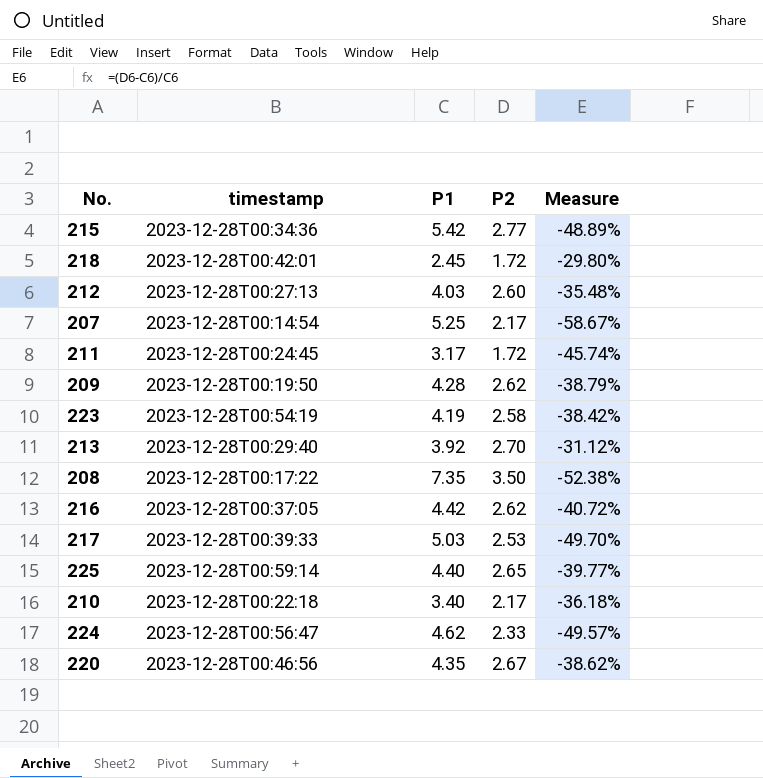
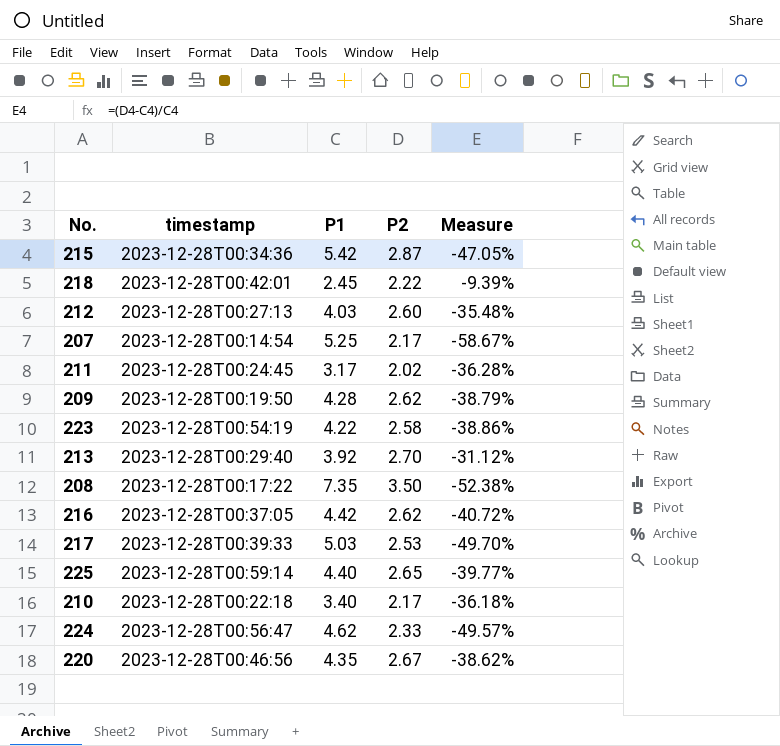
215 | P2: 2.77 -> 2.87
215 | Measure: -48.89% -> -47.05%
218 | P2: 1.72 -> 2.22
218 | Measure: -29.80% -> -9.39%
211 | P2: 1.72 -> 2.02
211 | Measure: -45.74% -> -36.28%
223 | P1: 4.19 -> 4.22
223 | Measure: -38.42% -> -38.86%

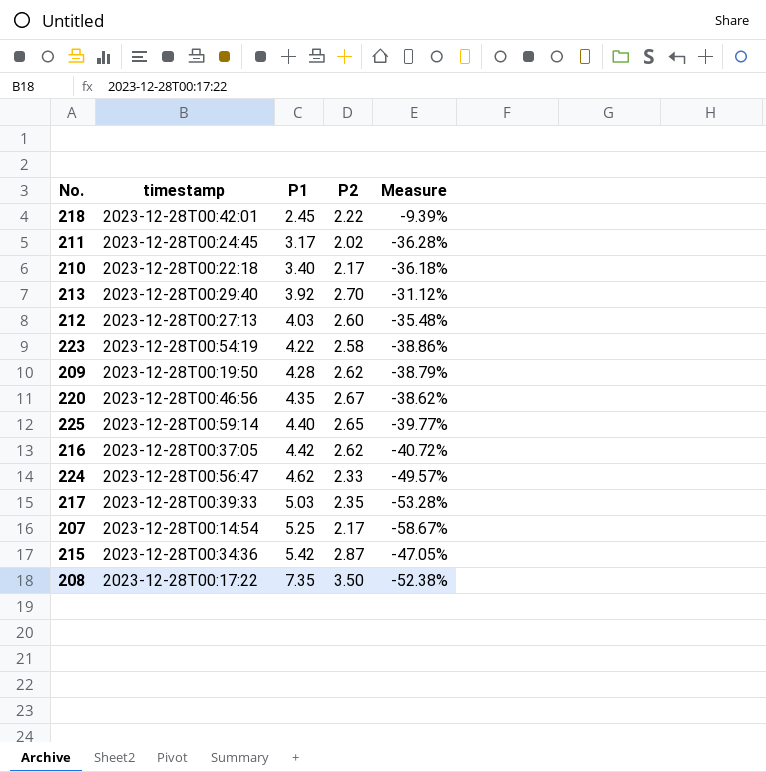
row order: none -> P1 ascending
217 | P2: 2.53 -> 2.35
217 | Measure: -49.70% -> -53.28%

